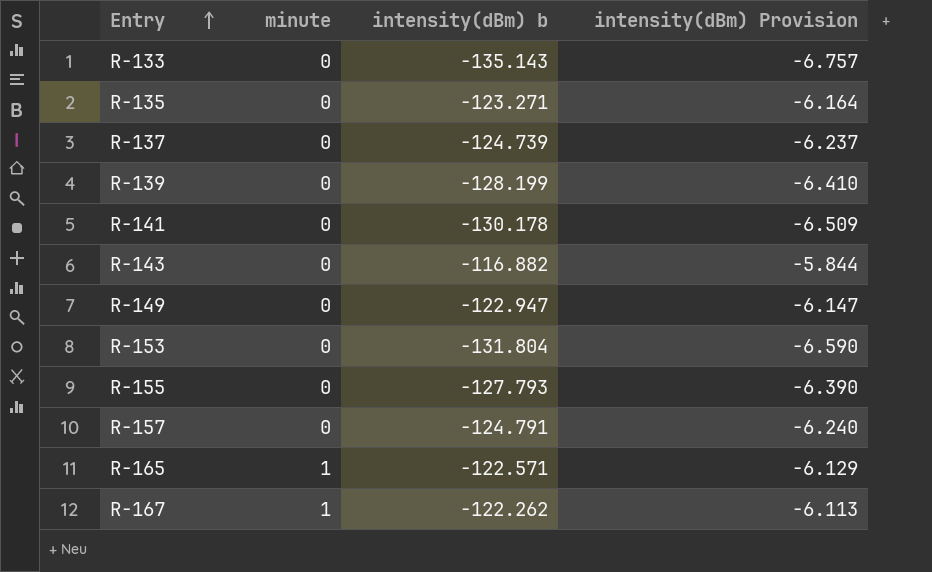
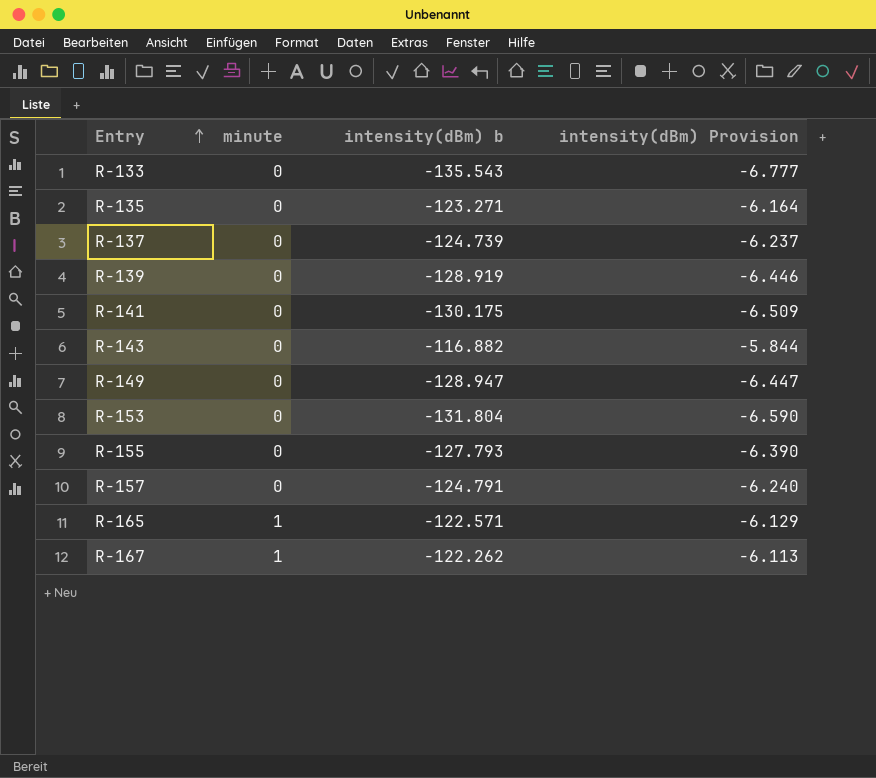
R-133 | intensity(dBm) b: -135.143 -> -135.543
R-133 | intensity(dBm) Provision: -6.757 -> -6.777
R-139 | intensity(dBm) b: -128.199 -> -128.919
R-139 | intensity(dBm) Provision: -6.410 -> -6.446
R-141 | intensity(dBm) b: -130.178 -> -130.175
R-149 | intensity(dBm) b: -122.947 -> -128.947
R-149 | intensity(dBm) Provision: -6.147 -> -6.447

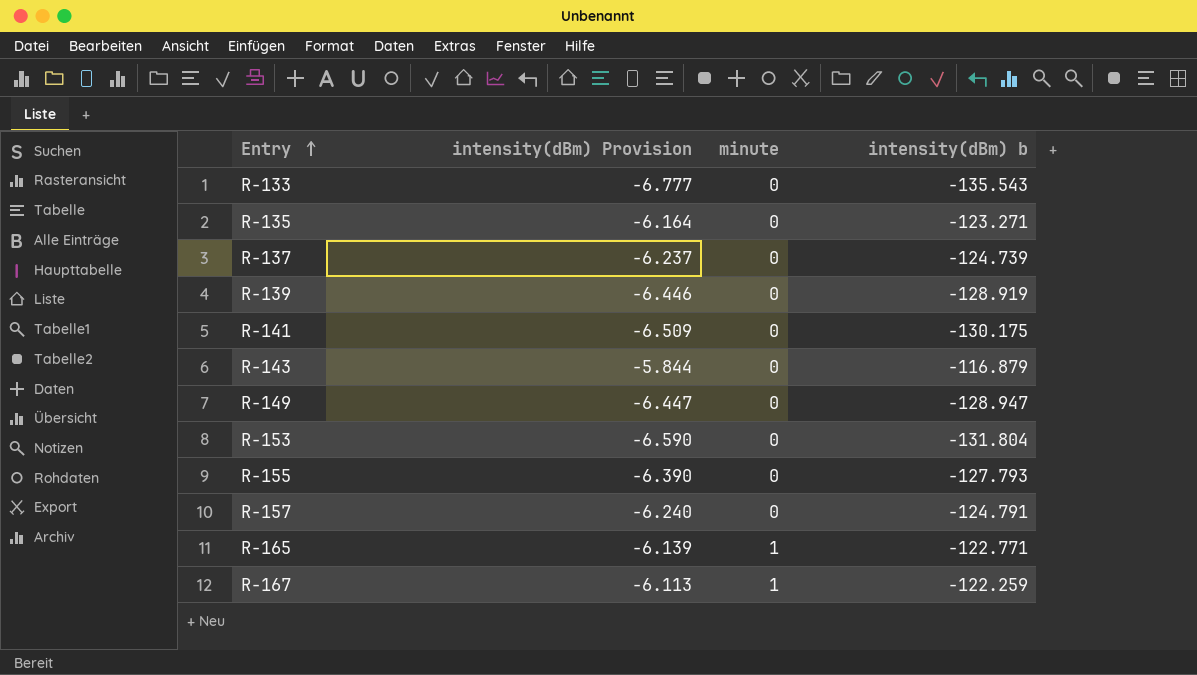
column intensity(dBm) Provision | position: 4 -> 2
R-143 | intensity(dBm) b: -116.882 -> -116.879
R-165 | intensity(dBm) Provision: -6.129 -> -6.139
R-165 | intensity(dBm) b: -122.571 -> -122.771
R-167 | intensity(dBm) b: -122.262 -> -122.259

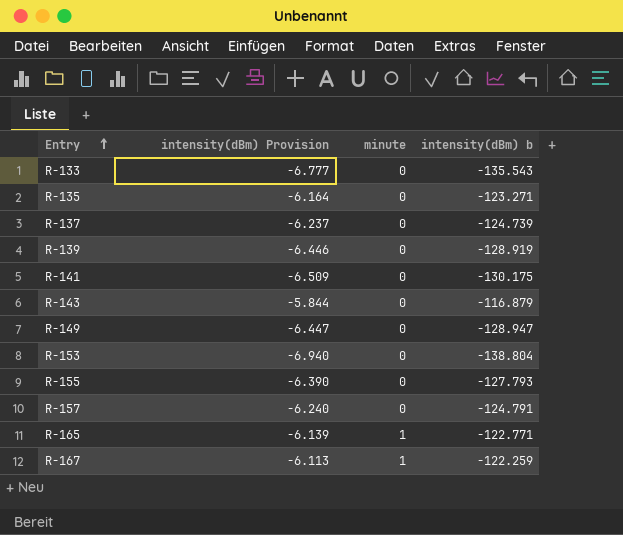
R-153 | intensity(dBm) Provision: -6.590 -> -6.940
R-153 | intensity(dBm) b: -131.804 -> -138.804

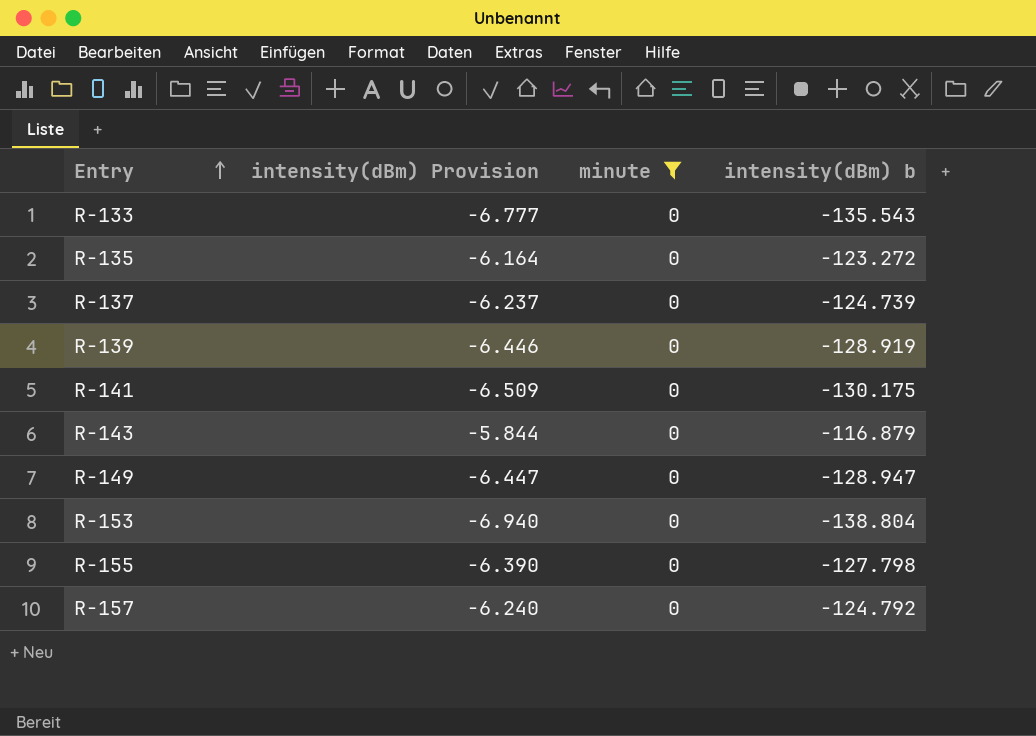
filter: none -> minute = 0
R-135 | intensity(dBm) b: -123.271 -> -123.272
R-155 | intensity(dBm) b: -127.793 -> -127.798
R-157 | intensity(dBm) b: -124.791 -> -124.792

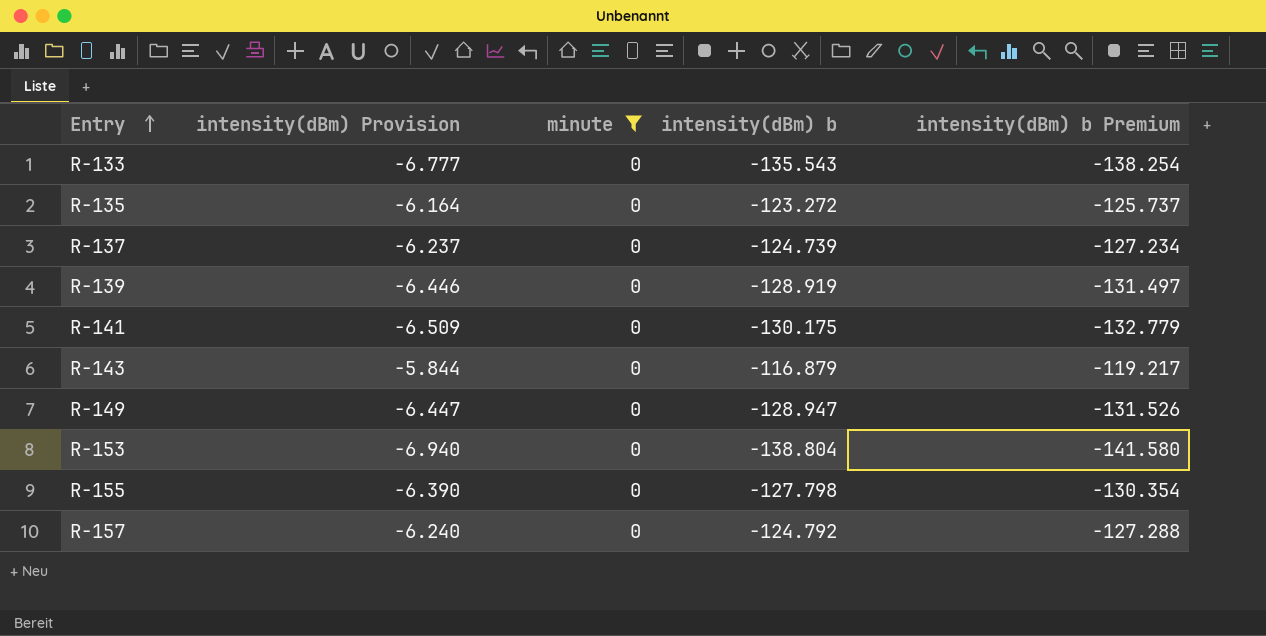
column intensity(dBm) b Premium | formula: none -> [intensity(dBm) b] * 1.02

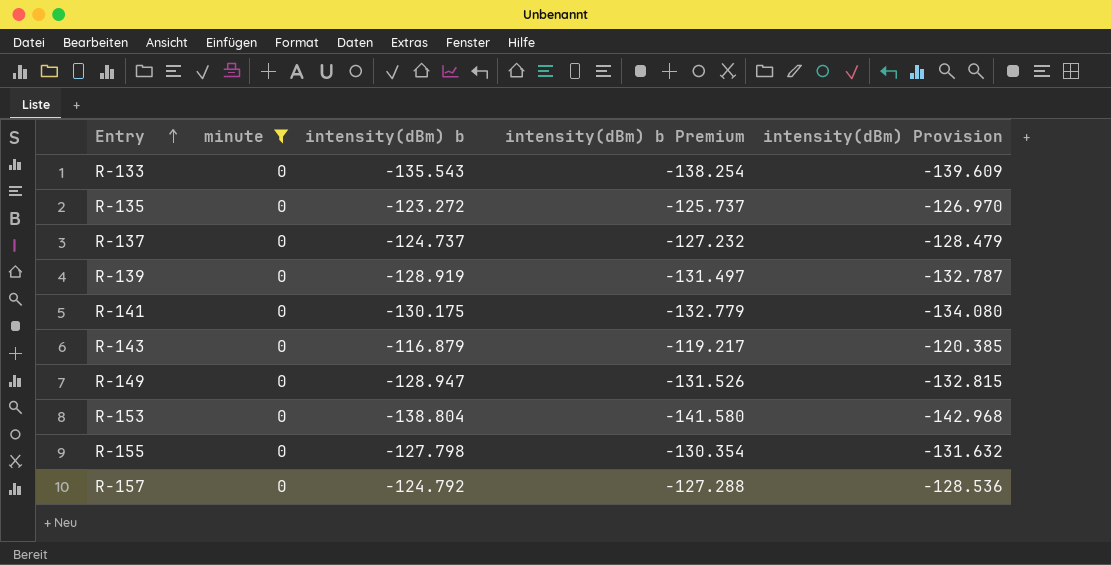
column intensity(dBm) Provision | formula: [intensity(dBm) b] * 0.05 -> [intensity(dBm) b] * 1.03
column intensity(dBm) Provision | position: 2 -> 5
R-137 | intensity(dBm) b: -124.739 -> -124.737
R-137 | intensity(dBm) b Premium: -127.234 -> -127.232

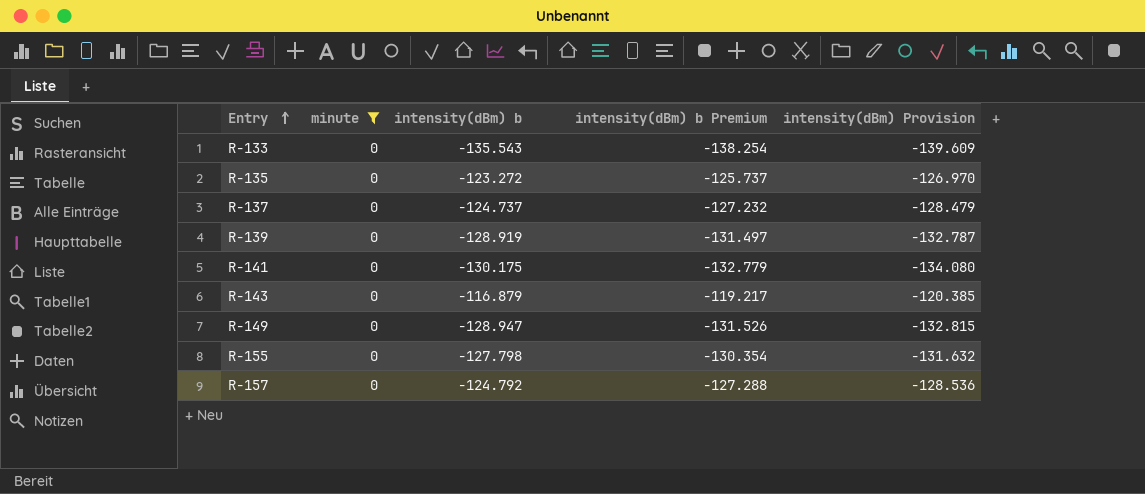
row R-153: 0 | -138.804 | -141.580 | -142.968 -> none

